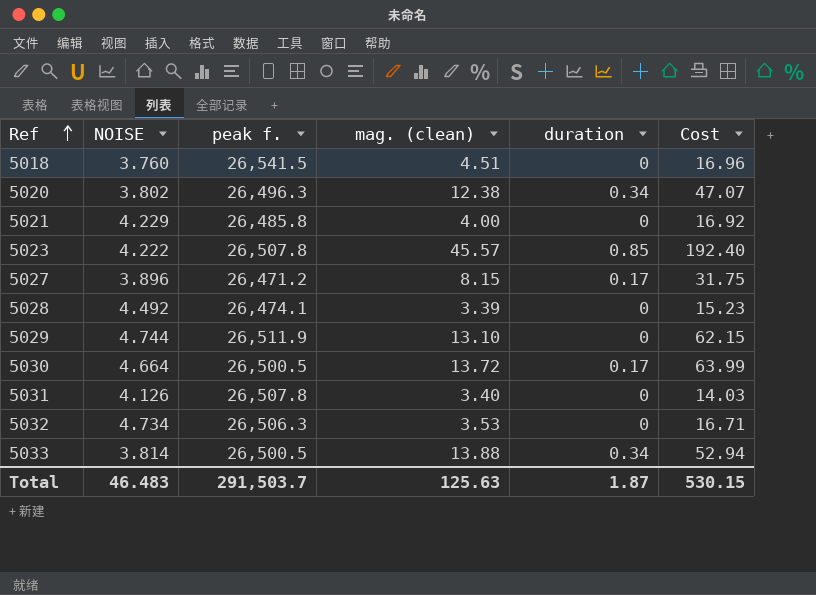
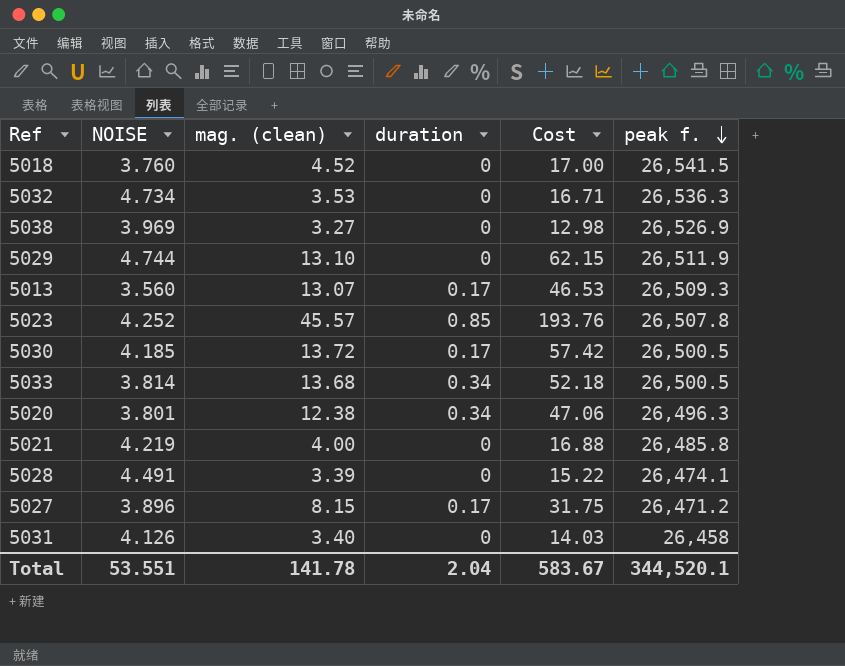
row order: Ref ascending -> peak f. descending
column peak f. | position: 3 -> 6
5018 | mag. (clean): 4.51 -> 4.52
5018 | Cost: 16.96 -> 17.00
5032 | peak f.: 26,506.3 -> 26,536.3
row 5038: none -> 3.969 | 3.27 | 0 | 12.98 | 26,526.9
row 5013: none -> 3.560 | 13.07 | 0.17 | 46.53 | 26,509.3
5023 | NOISE: 4.222 -> 4.252
5023 | Cost: 192.40 -> 193.76
5030 | NOISE: 4.664 -> 4.185
5030 | Cost: 63.99 -> 57.42
5033 | mag. (clean): 13.88 -> 13.68
5033 | Cost: 52.94 -> 52.18
5020 | NOISE: 3.802 -> 3.801
5020 | Cost: 47.07 -> 47.06
5021 | NOISE: 4.229 -> 4.219
5021 | Cost: 16.92 -> 16.88
5028 | NOISE: 4.492 -> 4.491
5028 | Cost: 15.23 -> 15.22
5031 | peak f.: 26,507.8 -> 26,458
Total | NOISE: 46.483 -> 53.551
Total | mag. (clean): 125.63 -> 141.78
Total | duration: 1.87 -> 2.04
Total | Cost: 530.15 -> 583.67
Total | peak f.: 291,503.7 -> 344,520.1

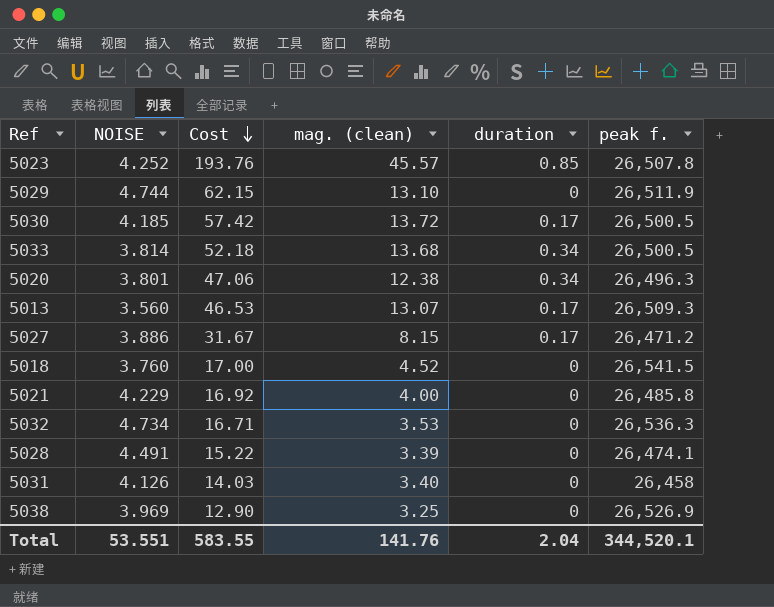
row order: peak f. descending -> Cost descending
column Cost | position: 5 -> 3
5027 | NOISE: 3.896 -> 3.886
5027 | Cost: 31.75 -> 31.67
5021 | NOISE: 4.219 -> 4.229
5021 | Cost: 16.88 -> 16.92
5038 | Cost: 12.98 -> 12.90
5038 | mag. (clean): 3.27 -> 3.25
Total | Cost: 583.67 -> 583.55
Total | mag. (clean): 141.78 -> 141.76

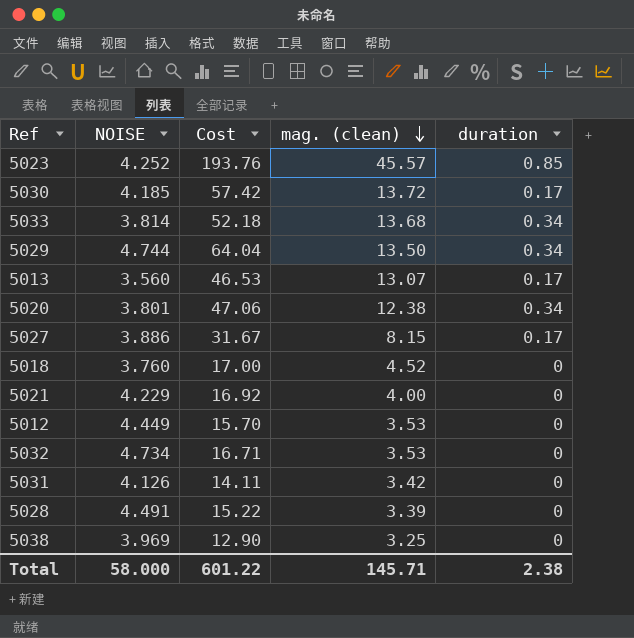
row order: Cost descending -> mag. (clean) descending
column peak f. | position: 6 -> none
5029 | Cost: 62.15 -> 64.04
5029 | mag. (clean): 13.10 -> 13.50
5029 | duration: 0 -> 0.34
row 5012: none -> 4.449 | 15.70 | 3.53 | 0
5031 | Cost: 14.03 -> 14.11
5031 | mag. (clean): 3.40 -> 3.42
Total | NOISE: 53.551 -> 58.000
Total | Cost: 583.55 -> 601.22
Total | mag. (clean): 141.76 -> 145.71
Total | duration: 2.04 -> 2.38

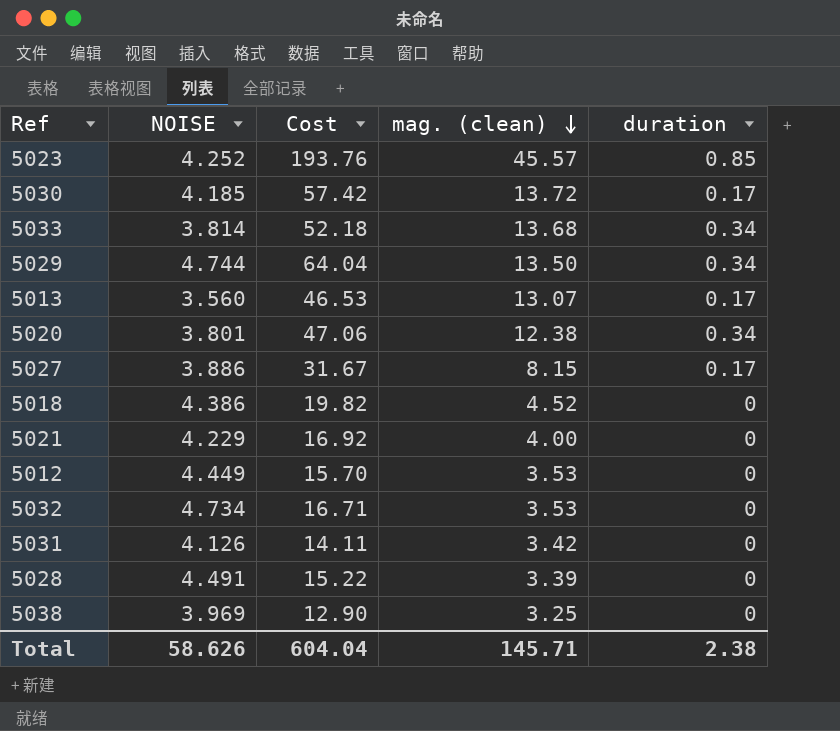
5018 | NOISE: 3.760 -> 4.386
5018 | Cost: 17.00 -> 19.82
Total | NOISE: 58.000 -> 58.626
Total | Cost: 601.22 -> 604.04

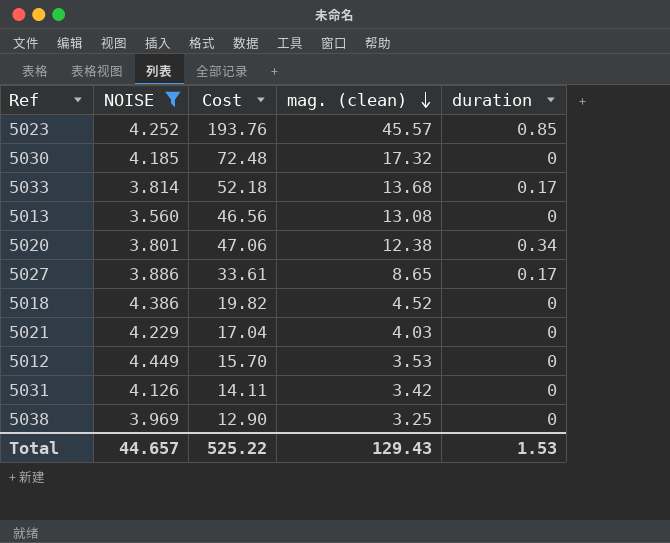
filter: none -> NOISE <= 4.449
5030 | Cost: 57.42 -> 72.48
5030 | mag. (clean): 13.72 -> 17.32
5030 | duration: 0.17 -> 0
5033 | duration: 0.34 -> 0.17
5013 | Cost: 46.53 -> 46.56
5013 | mag. (clean): 13.07 -> 13.08
5013 | duration: 0.17 -> 0
5027 | Cost: 31.67 -> 33.61
5027 | mag. (clean): 8.15 -> 8.65
5021 | Cost: 16.92 -> 17.04
5021 | mag. (clean): 4.00 -> 4.03
Total | NOISE: 58.626 -> 44.657
Total | Cost: 604.04 -> 525.22
Total | mag. (clean): 145.71 -> 129.43
Total | duration: 2.38 -> 1.53

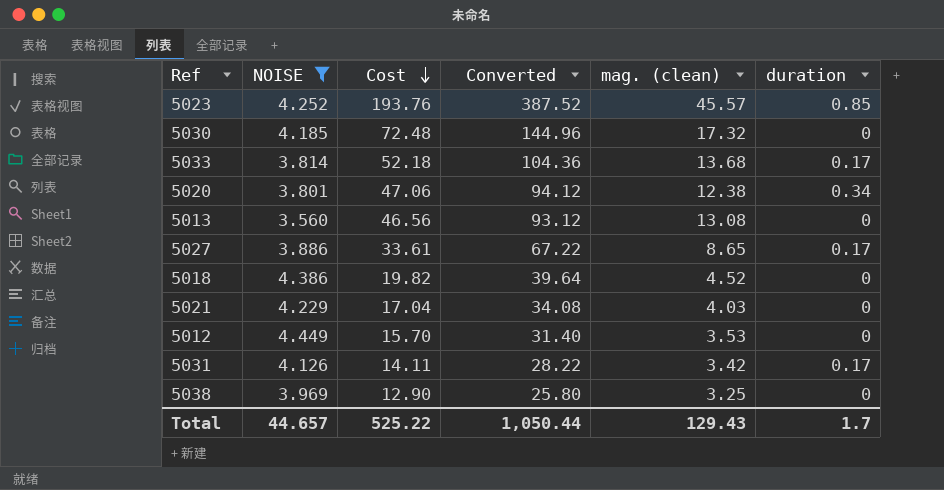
row order: mag. (clean) descending -> Cost descending
column Converted | formula: none -> [Cost] * 2
5031 | duration: 0 -> 0.17
Total | duration: 1.53 -> 1.7

